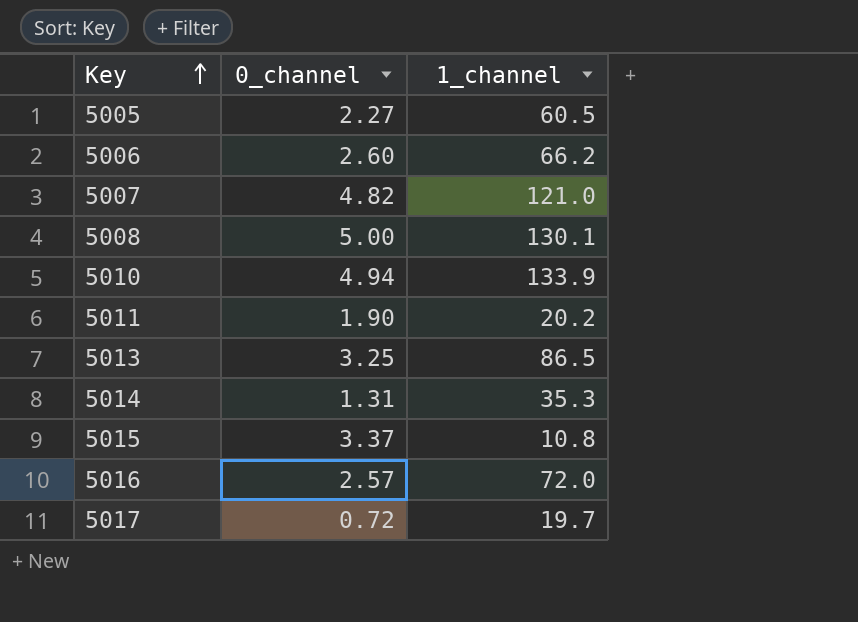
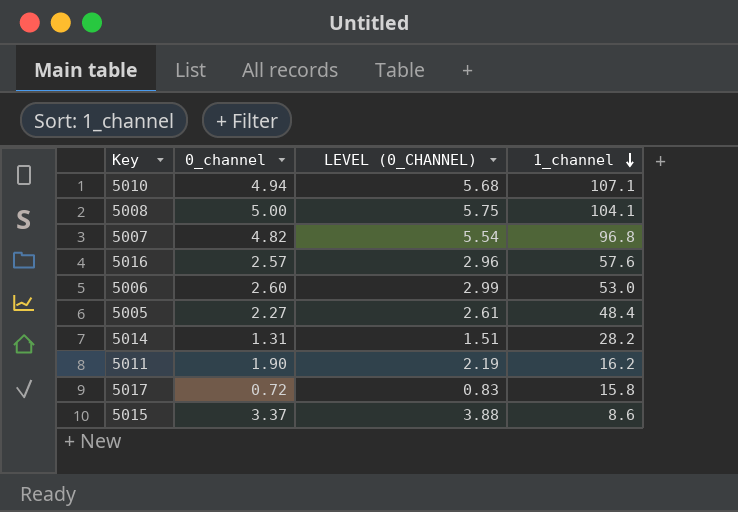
row order: Key ascending -> 1_channel descending
column LEVEL (0_CHANNEL) | formula: none -> [0_channel] * 1.15
row 5013: 3.25 | 86.5 -> none
5010 | 1_channel: 133.9 -> 107.1
5008 | 1_channel: 130.1 -> 104.1
5007 | 1_channel: 121.0 -> 96.8
5016 | 1_channel: 72.0 -> 57.6
5006 | 1_channel: 66.2 -> 53.0
5005 | 1_channel: 60.5 -> 48.4
5014 | 1_channel: 35.3 -> 28.2
5011 | 1_channel: 20.2 -> 16.2
5017 | 1_channel: 19.7 -> 15.8
5015 | 1_channel: 10.8 -> 8.6

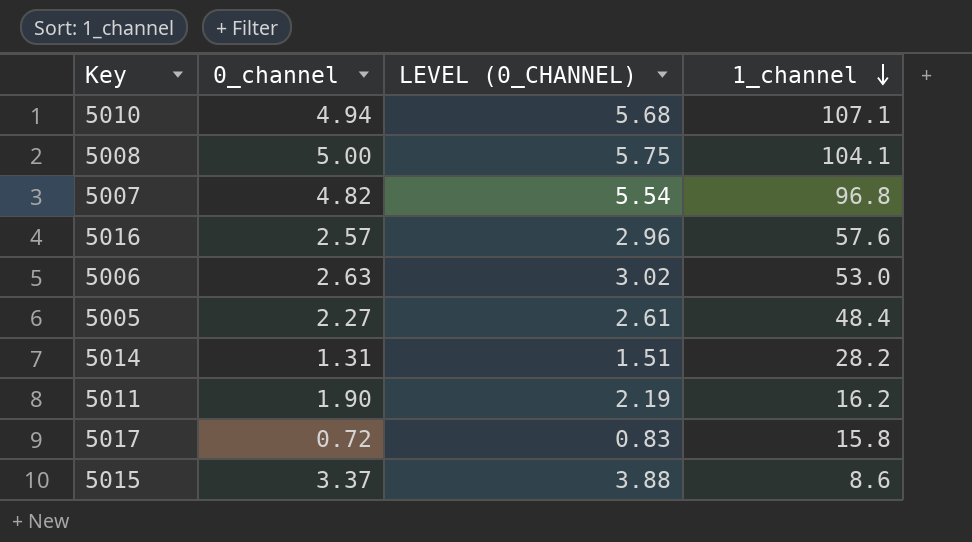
5006 | 0_channel: 2.60 -> 2.63
5006 | LEVEL (0_CHANNEL): 2.99 -> 3.02

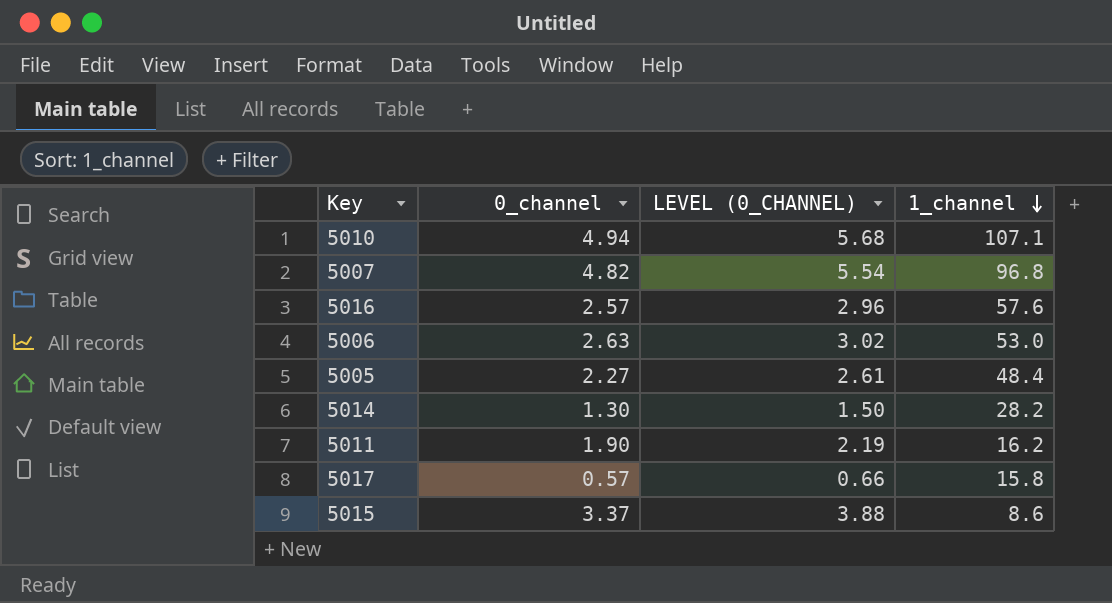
row 5008: 5.00 | 5.75 | 104.1 -> none
5014 | 0_channel: 1.31 -> 1.30
5014 | LEVEL (0_CHANNEL): 1.51 -> 1.50
5017 | 0_channel: 0.72 -> 0.57
5017 | LEVEL (0_CHANNEL): 0.83 -> 0.66

